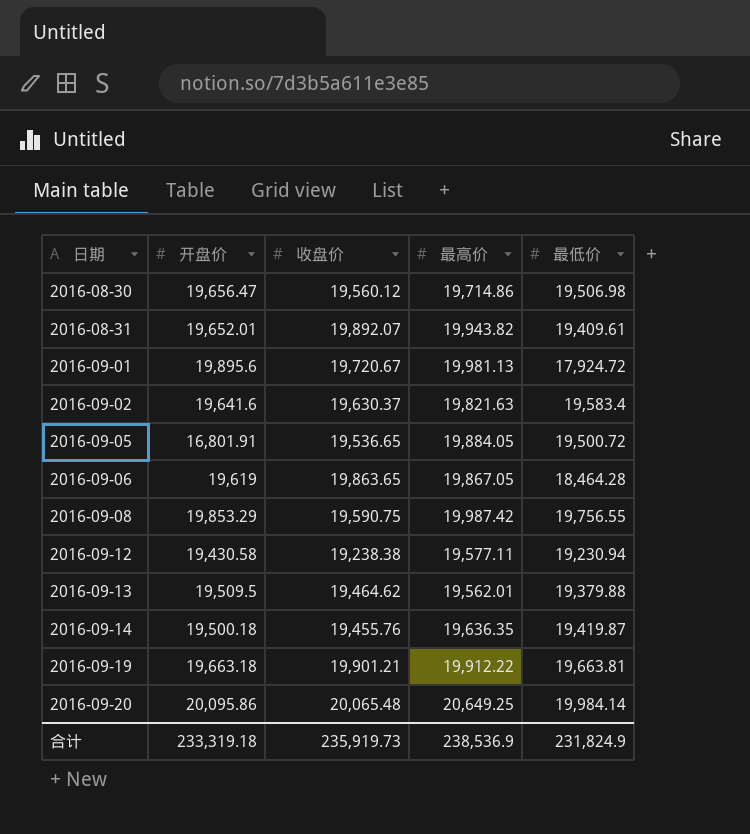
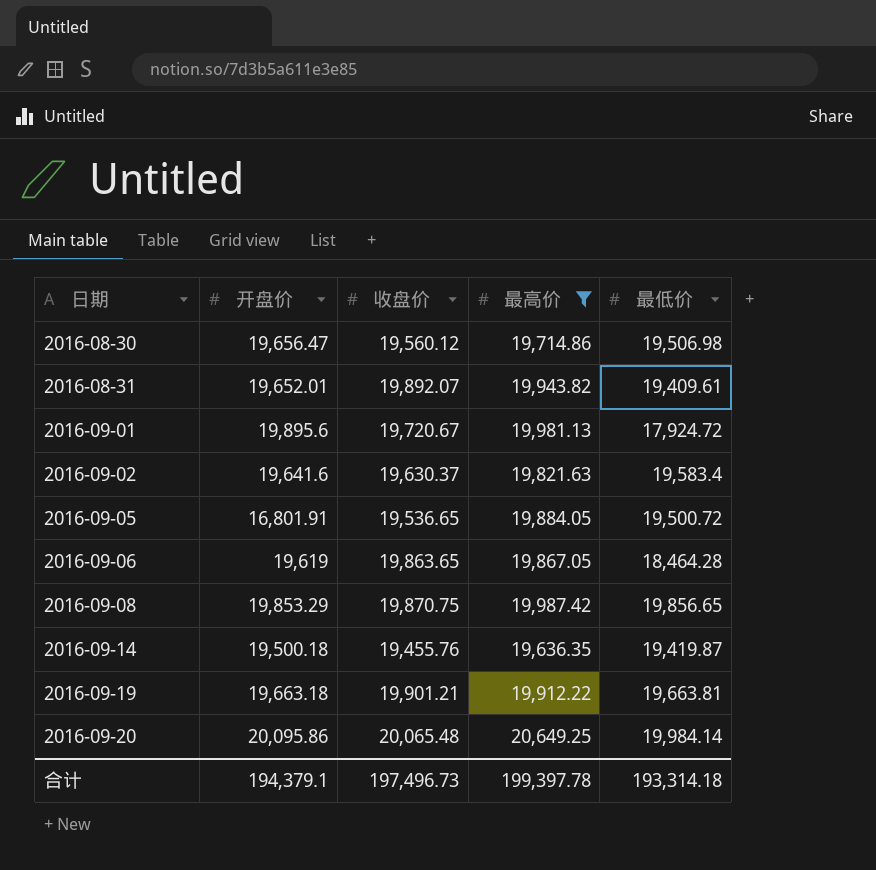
filter: none -> 最高价 >= 19,636.35
2016-09-08 | 收盘价: 19,590.75 -> 19,870.75
2016-09-08 | 最低价: 19,756.55 -> 19,856.65
合计 | 开盘价: 233,319.18 -> 194,379.1
合计 | 收盘价: 235,919.73 -> 197,496.73
合计 | 最高价: 238,536.9 -> 199,397.78
合计 | 最低价: 231,824.9 -> 193,314.18

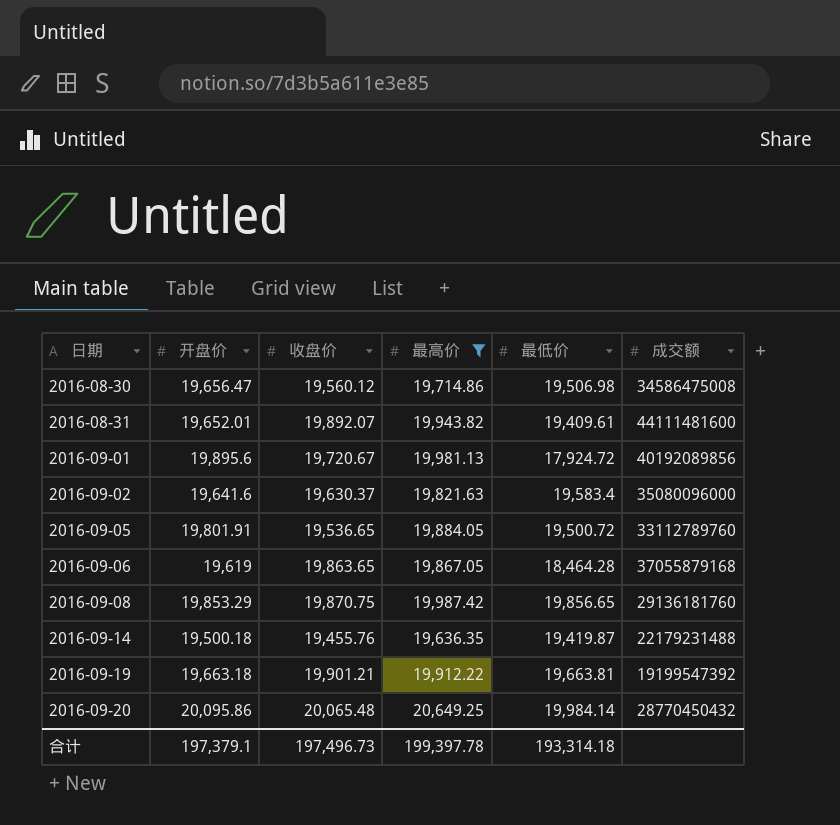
column 成交额 | position: none -> 6
2016-09-05 | 开盘价: 16,801.91 -> 19,801.91
合计 | 开盘价: 194,379.1 -> 197,379.1

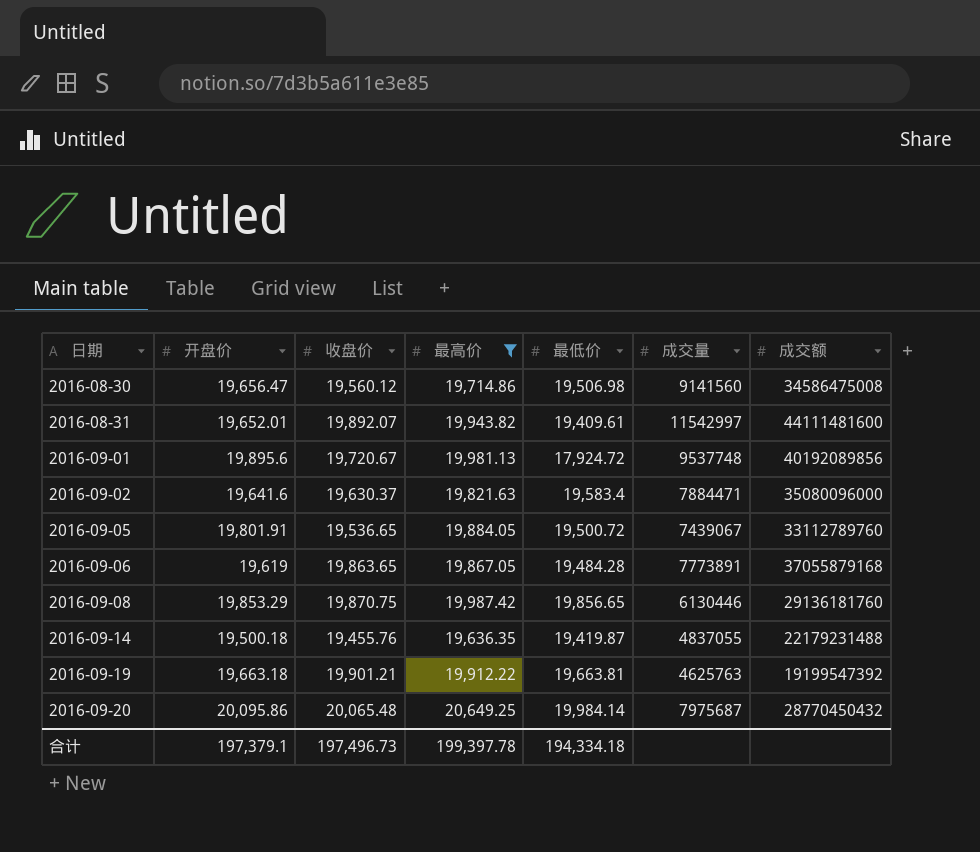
column 成交量 | position: none -> 6
2016-09-06 | 最低价: 18,464.28 -> 19,484.28
合计 | 最低价: 193,314.18 -> 194,334.18

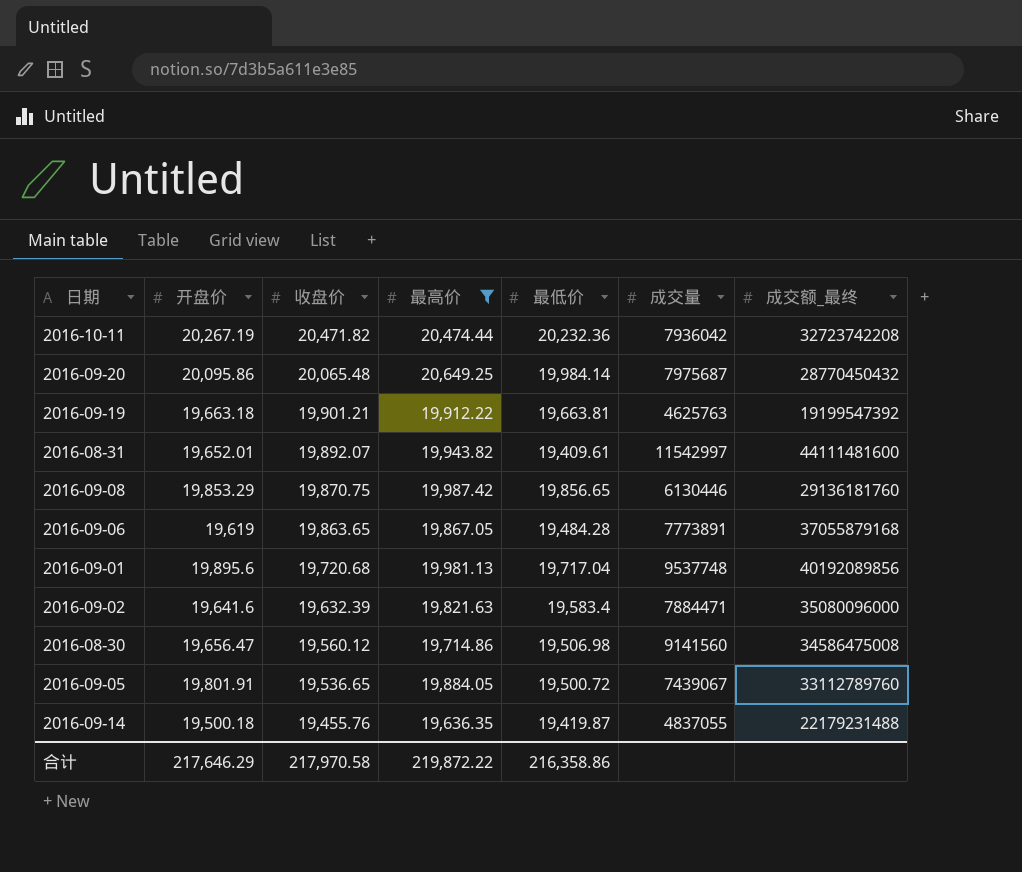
row order: 日期 ascending -> 收盘价 descending
column name: 成交额 -> 成交额_最终
row 2016-10-11: none -> 20,267.19 | 20,471.82 | 20,474.44 | 20,232.36 | 7936042 | 32723742208
2016-09-01 | 收盘价: 19,720.67 -> 19,720.68
2016-09-01 | 最低价: 17,924.72 -> 19,717.04
2016-09-02 | 收盘价: 19,630.37 -> 19,632.39
合计 | 开盘价: 197,379.1 -> 217,646.29
合计 | 收盘价: 197,496.73 -> 217,970.58
合计 | 最高价: 199,397.78 -> 219,872.22
合计 | 最低价: 194,334.18 -> 216,358.86

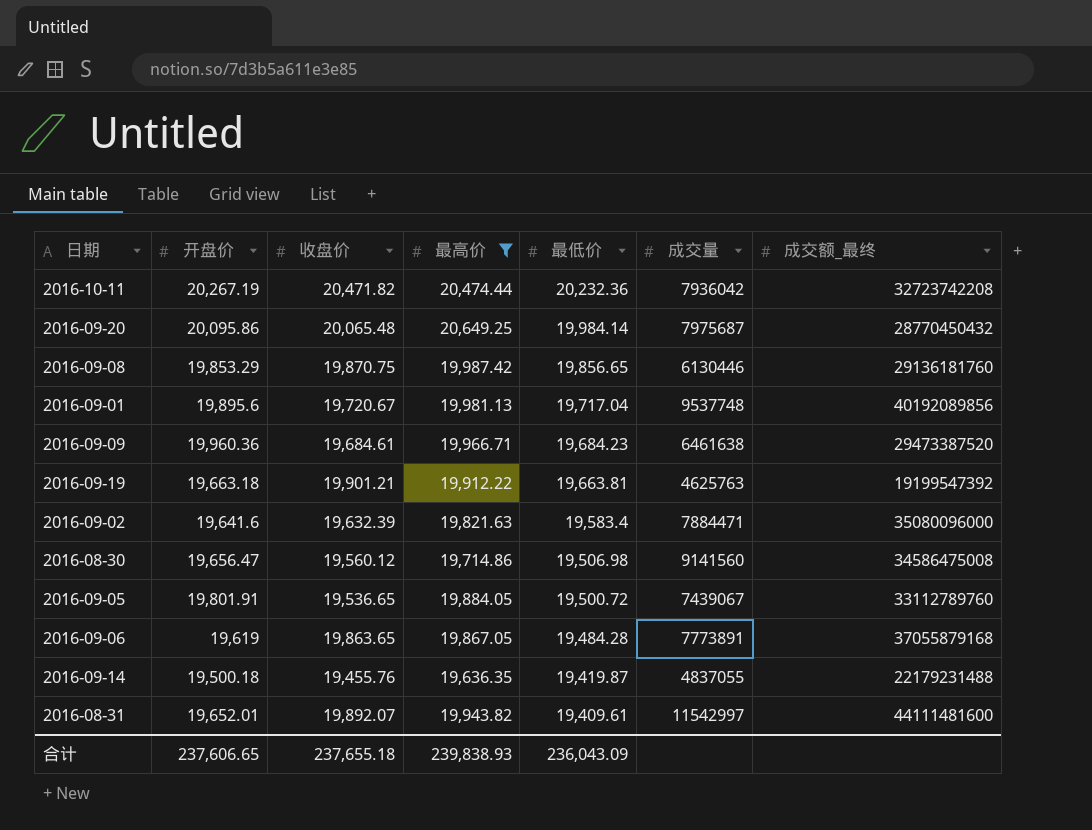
row order: 收盘价 descending -> 最低价 descending
2016-09-01 | 收盘价: 19,720.68 -> 19,720.67
row 2016-09-09: none -> 19,960.36 | 19,684.61 | 19,966.71 | 19,684.23 | 6461638 | 29473387520
合计 | 开盘价: 217,646.29 -> 237,606.65
合计 | 收盘价: 217,970.58 -> 237,655.18
合计 | 最高价: 219,872.22 -> 239,838.93
合计 | 最低价: 216,358.86 -> 236,043.09

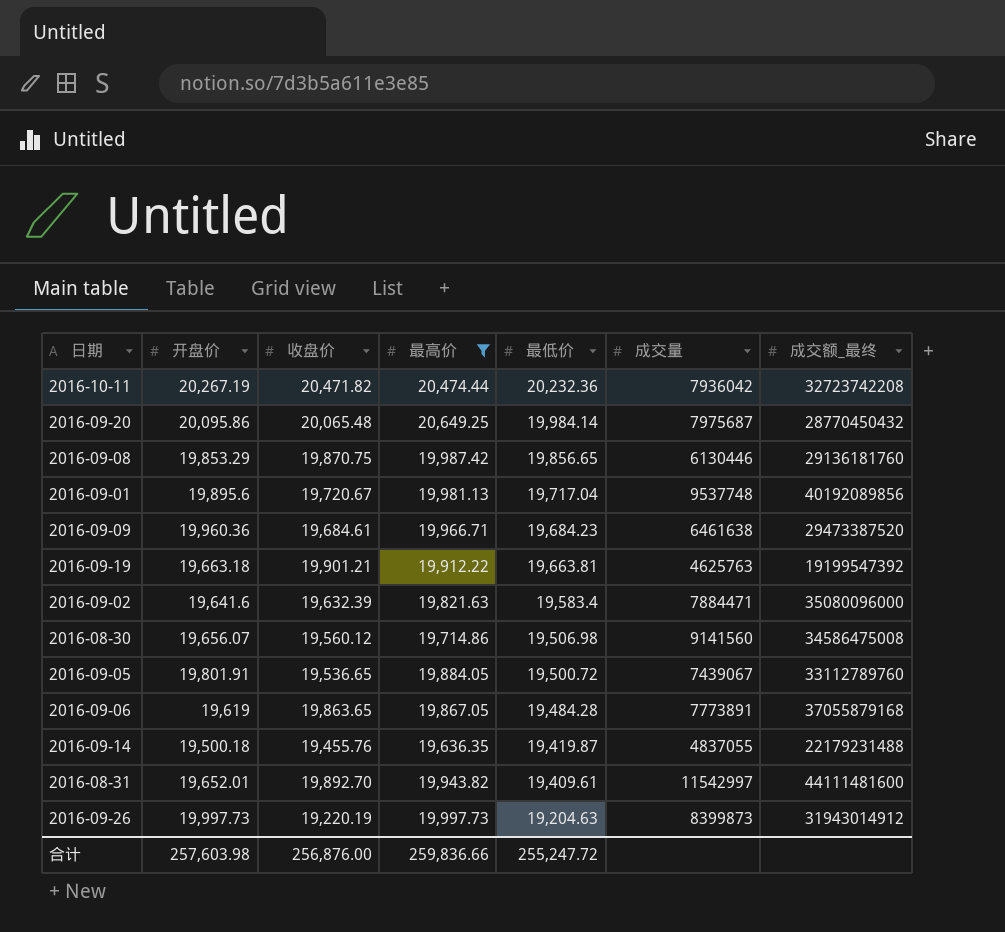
2016-08-30 | 开盘价: 19,656.47 -> 19,656.07
2016-08-31 | 收盘价: 19,892.07 -> 19,892.70
row 2016-09-26: none -> 19,997.73 | 19,220.19 | 19,997.73 | 19,204.63 | 8399873 | 31943014912
合计 | 开盘价: 237,606.65 -> 257,603.98
合计 | 收盘价: 237,655.18 -> 256,876.00
合计 | 最高价: 239,838.93 -> 259,836.66
合计 | 最低价: 236,043.09 -> 255,247.72

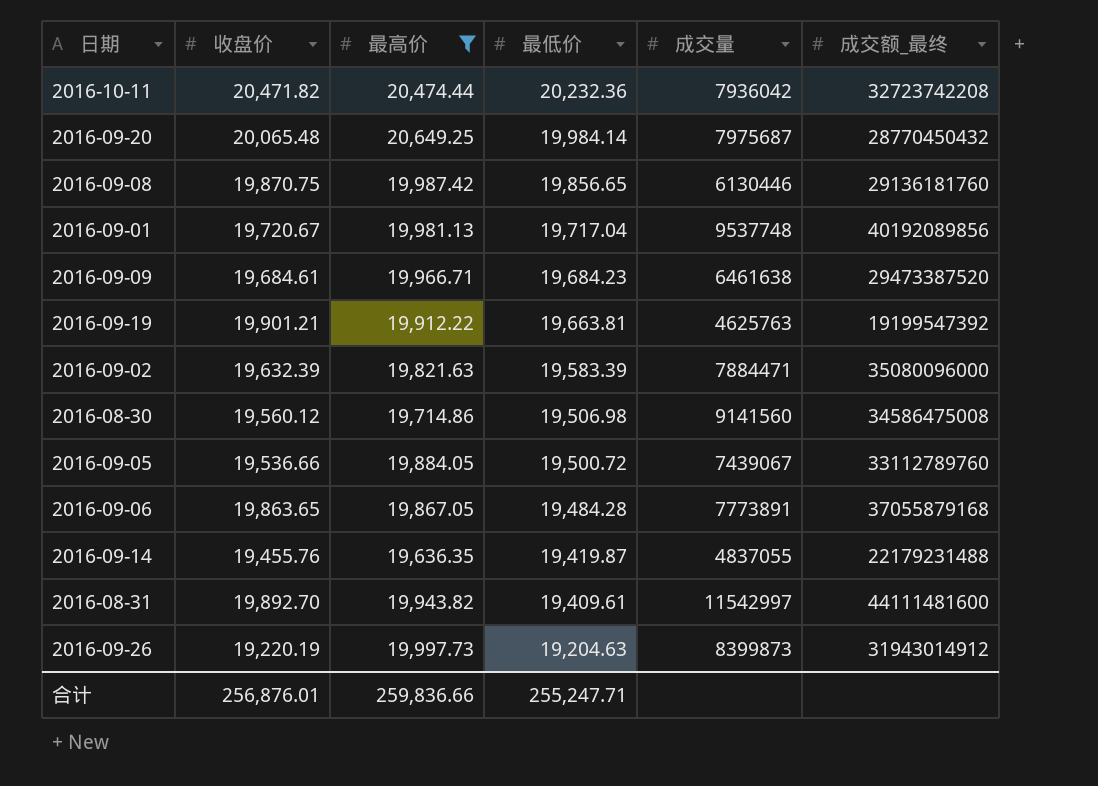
column 开盘价 | position: 2 -> none
2016-09-02 | 最低价: 19,583.4 -> 19,583.39
2016-09-05 | 收盘价: 19,536.65 -> 19,536.66
合计 | 收盘价: 256,876.00 -> 256,876.01
合计 | 最低价: 255,247.72 -> 255,247.71

